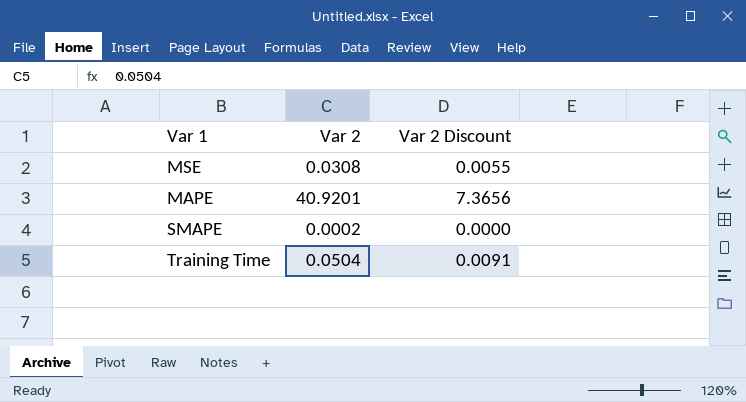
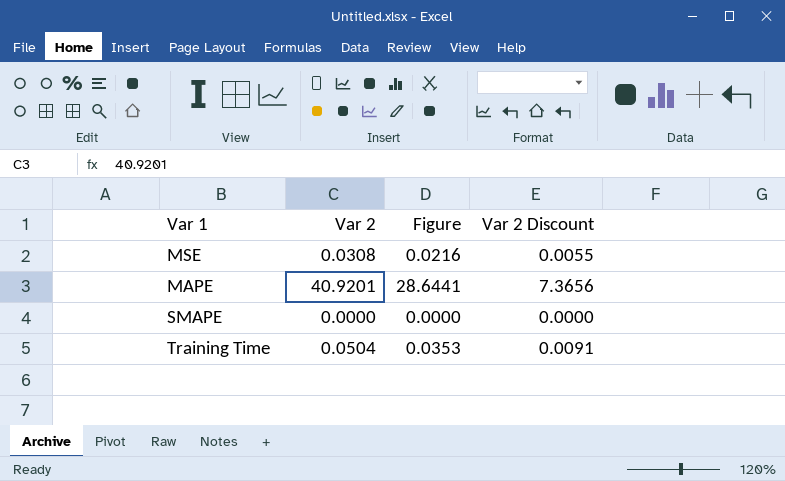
column Figure | formula: none -> [Var 2] * 0.7
SMAPE | Var 2: 0.0002 -> 0.0000

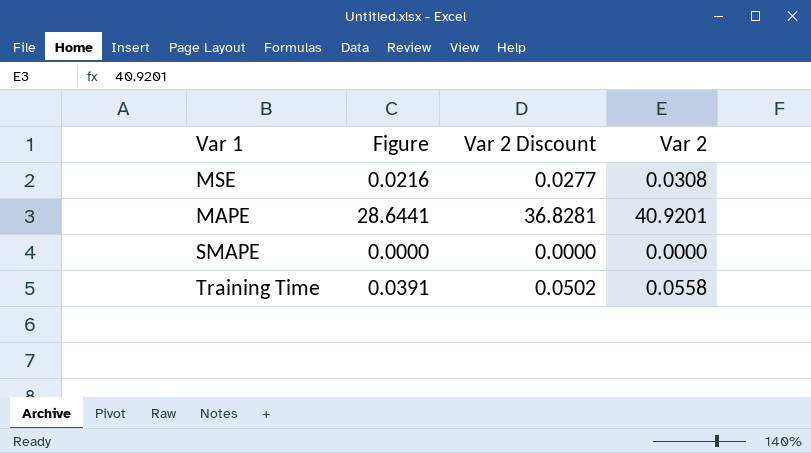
column Var 2 Discount | formula: [Var 2] * 0.18 -> [Var 2] * 0.9
column Var 2 | position: 2 -> 4
Training Time | Figure: 0.0353 -> 0.0391
Training Time | Var 2: 0.0504 -> 0.0558

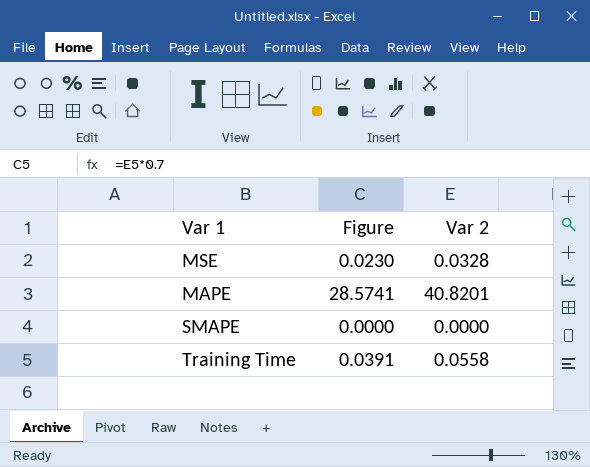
column Var 2 Discount | formula: [Var 2] * 0.9 -> none
MSE | Figure: 0.0216 -> 0.0230
MSE | Var 2: 0.0308 -> 0.0328
MAPE | Figure: 28.6441 -> 28.5741
MAPE | Var 2: 40.9201 -> 40.8201

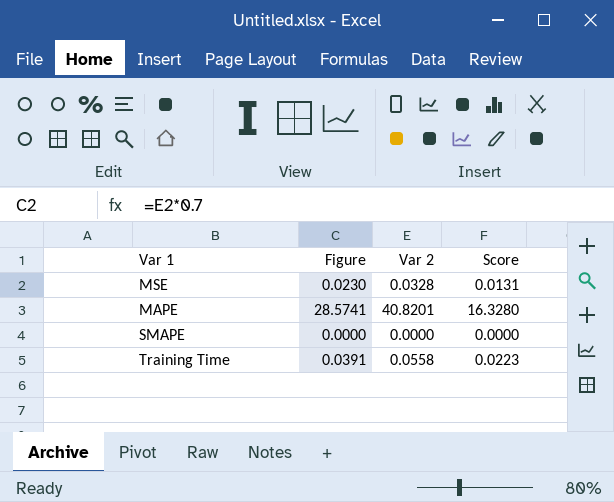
column Score | formula: none -> [Var 2] * 0.4

